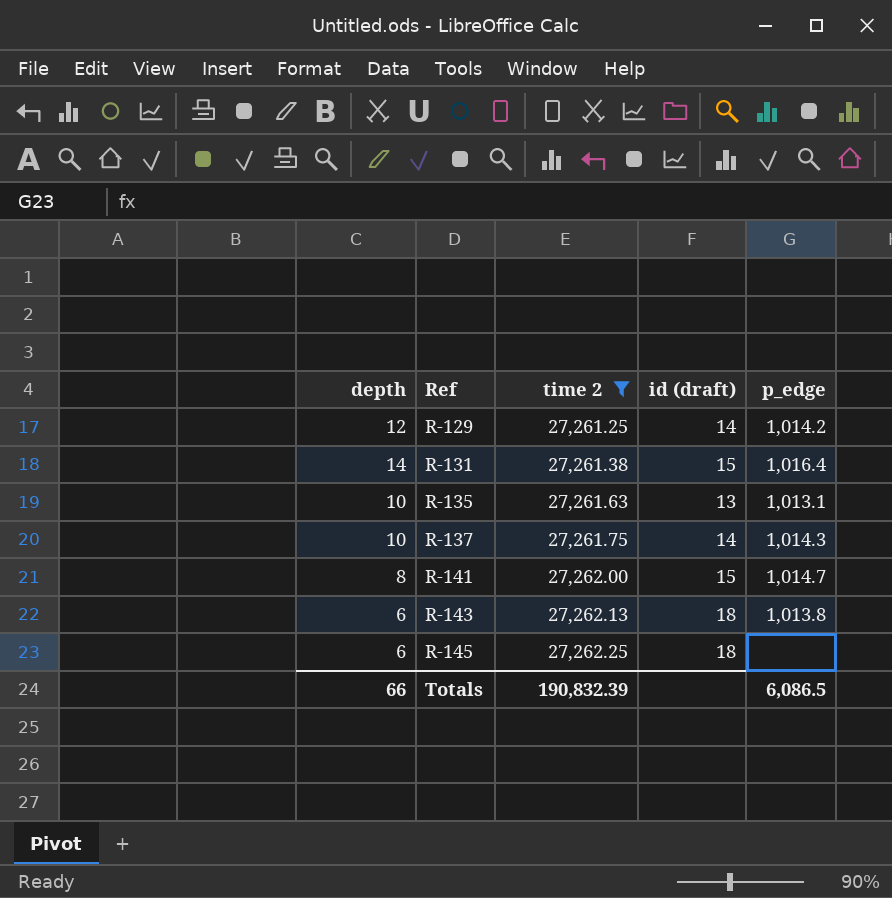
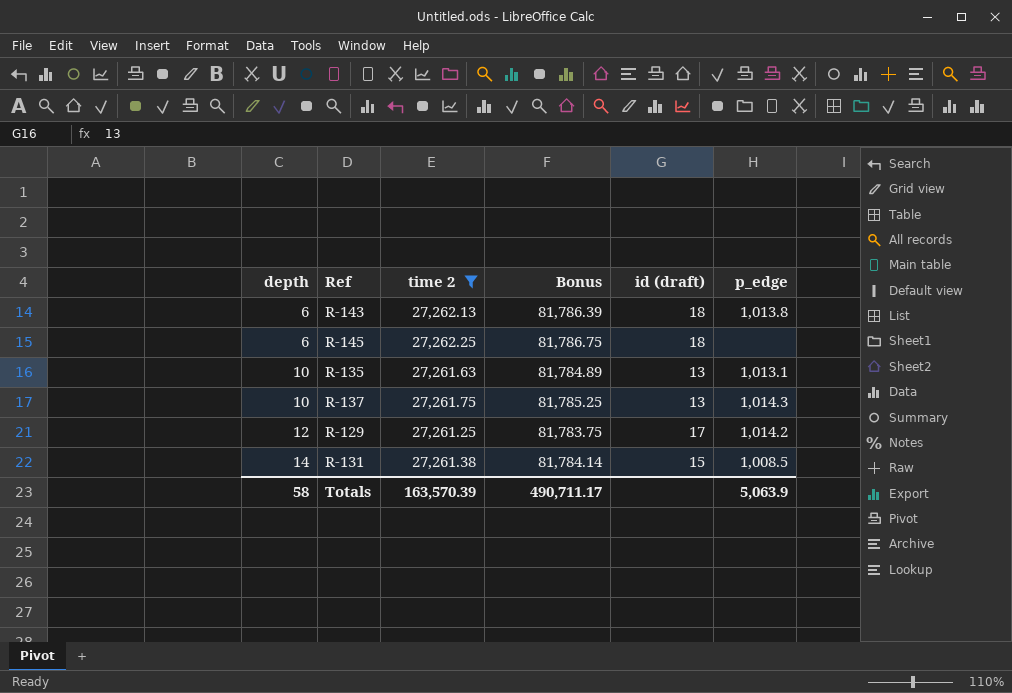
row order: Ref ascending -> depth ascending
column Bonus | formula: none -> [time 2] * 3
row R-141: 8 | 27,262.00 | 15 | 1,014.7 -> none
R-137 | id (draft): 14 -> 13
R-129 | id (draft): 14 -> 17
R-131 | p_edge: 1,016.4 -> 1,008.5
Totals | depth: 66 -> 58
Totals | time 2: 190,832.39 -> 163,570.39
Totals | p_edge: 6,086.5 -> 5,063.9

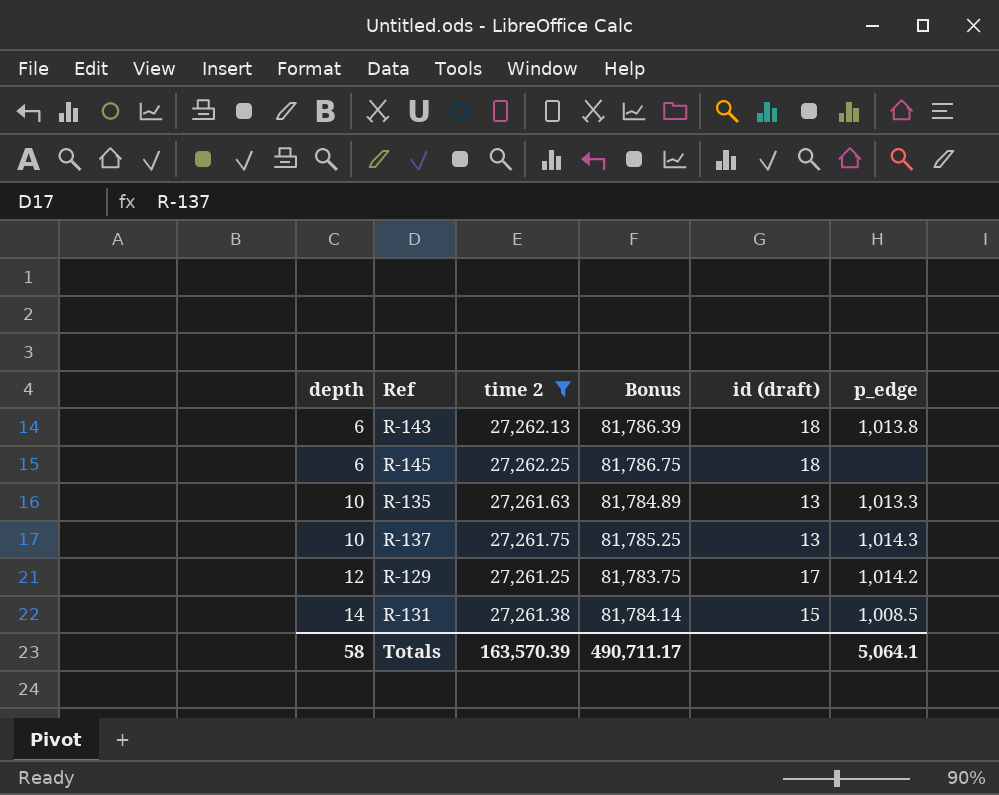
R-135 | p_edge: 1,013.1 -> 1,013.3
Totals | p_edge: 5,063.9 -> 5,064.1

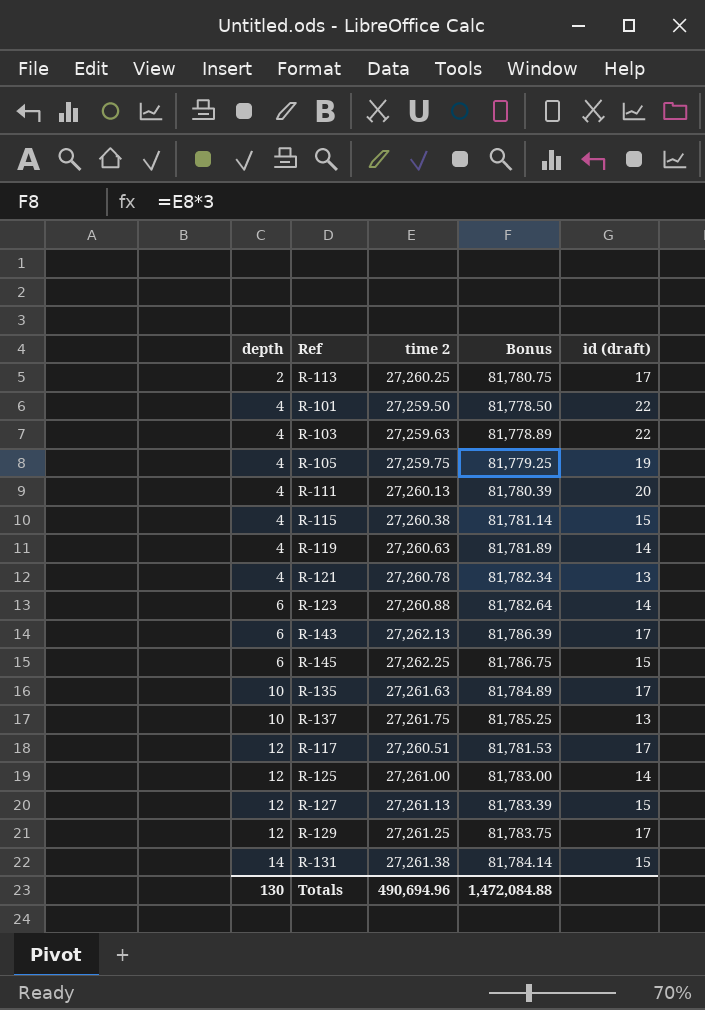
filter: time 2 >= 27,261.25 -> none
column p_edge | position: 6 -> none
R-143 | id (draft): 18 -> 17
R-145 | id (draft): 18 -> 15
R-135 | id (draft): 13 -> 17
Totals | depth: 58 -> 130
Totals | time 2: 163,570.39 -> 490,694.96
Totals | Bonus: 490,711.17 -> 1,472,084.88

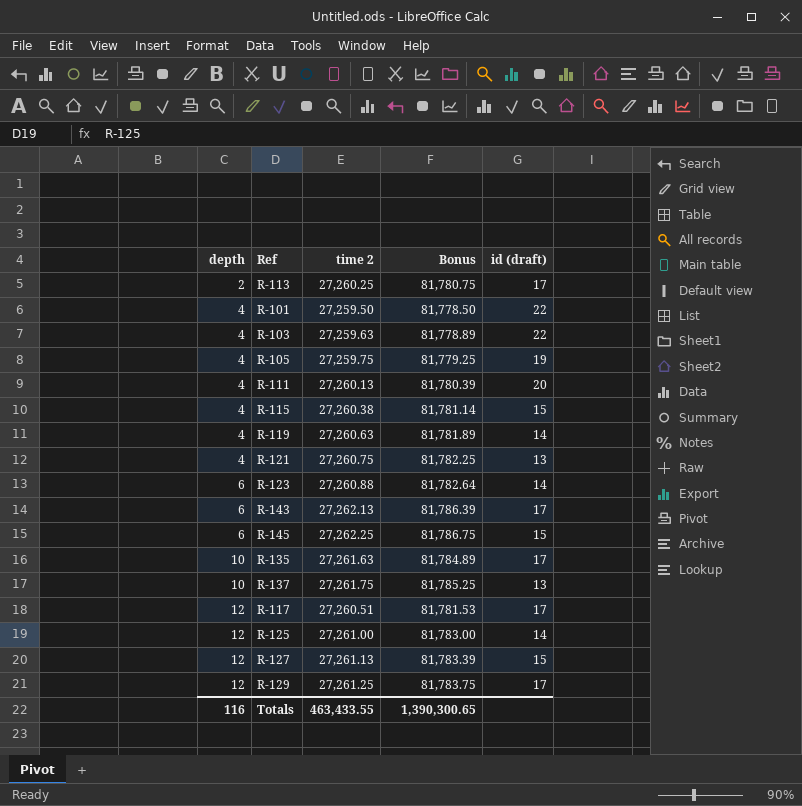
row R-131: 14 | 27,261.38 | 81,784.14 | 15 -> none
R-121 | time 2: 27,260.78 -> 27,260.75
R-121 | Bonus: 81,782.34 -> 81,782.25
Totals | depth: 130 -> 116
Totals | time 2: 490,694.96 -> 463,433.55
Totals | Bonus: 1,472,084.88 -> 1,390,300.65

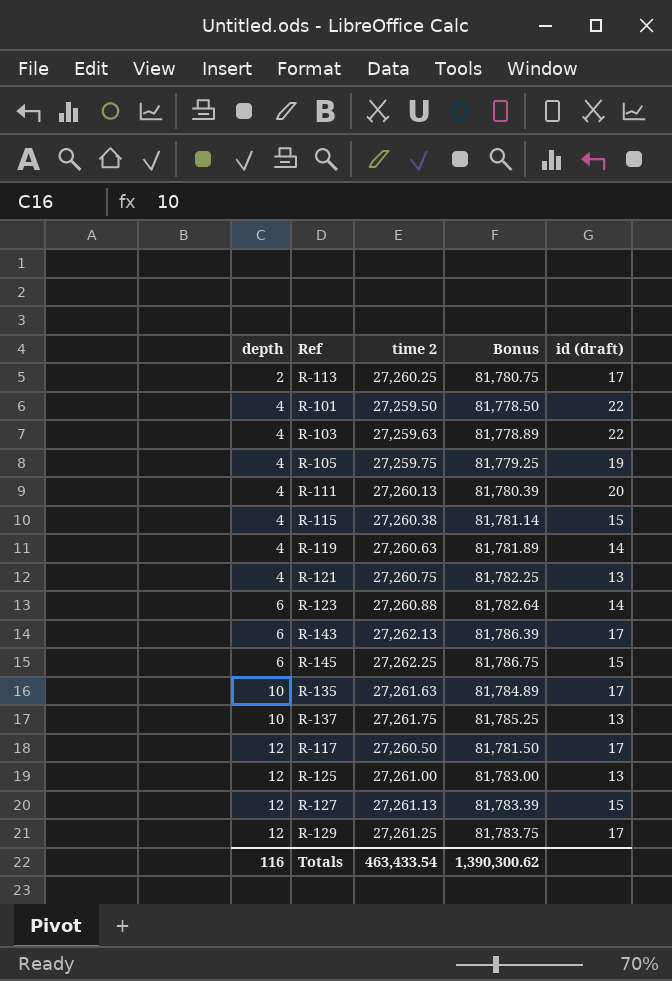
R-117 | time 2: 27,260.51 -> 27,260.50
R-117 | Bonus: 81,781.53 -> 81,781.50
R-125 | id (draft): 14 -> 13
Totals | time 2: 463,433.55 -> 463,433.54
Totals | Bonus: 1,390,300.65 -> 1,390,300.62

